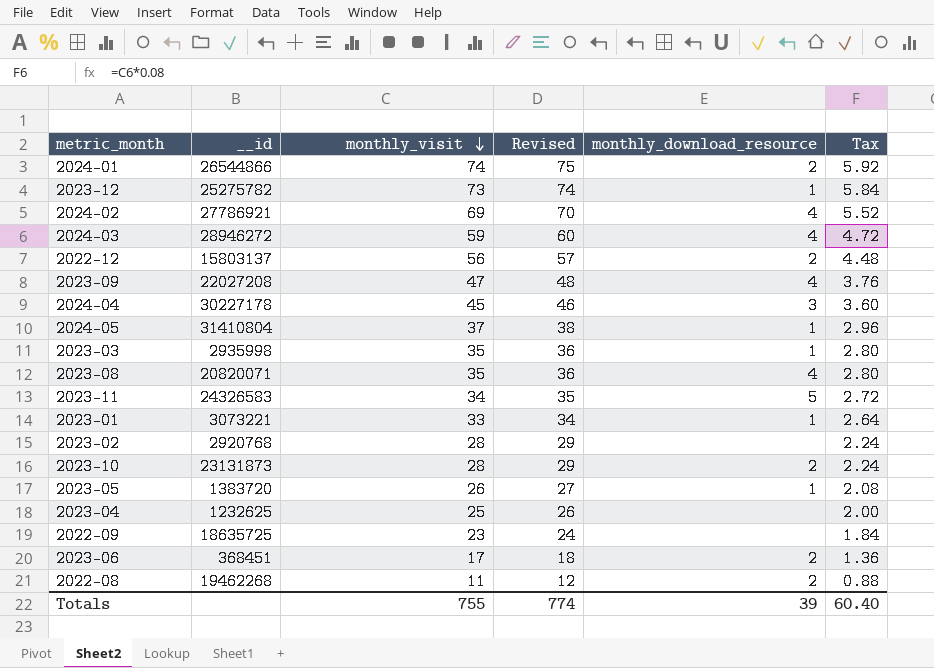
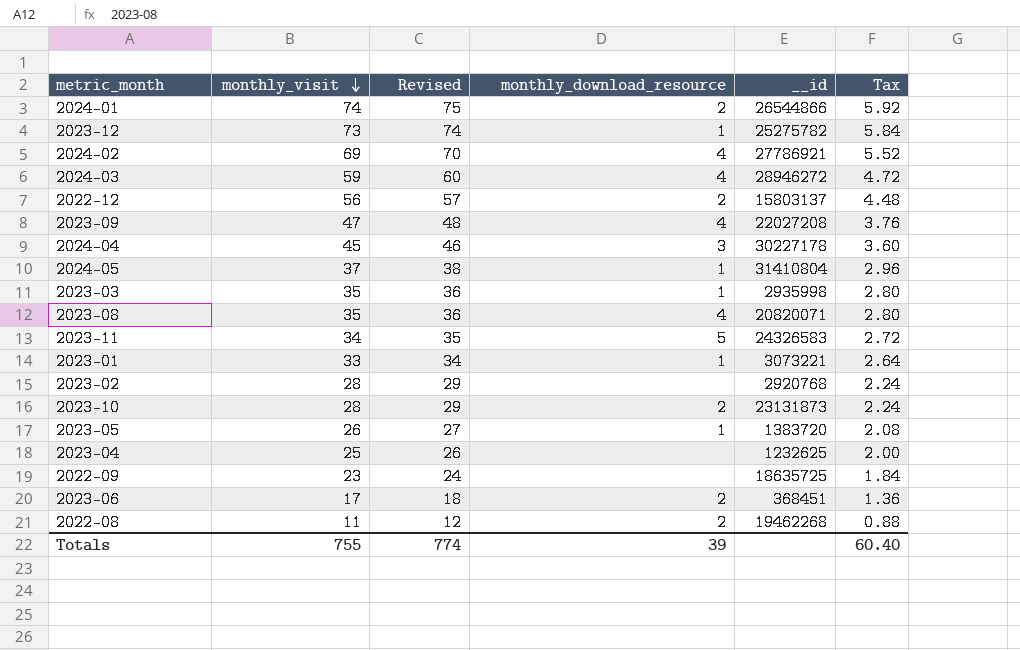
column __id | position: 2 -> 5

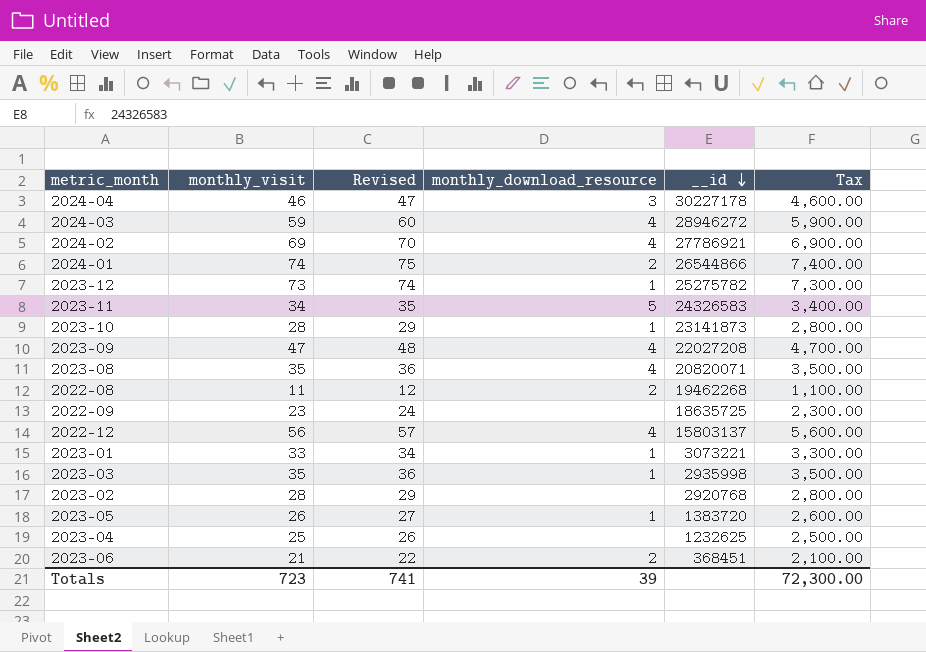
row order: monthly_visit descending -> __id descending
column Tax | formula: [monthly_visit] * 0.08 -> [monthly_visit] * 100
row 2024-05: 37 | 38 | 1 | 31410804 | 2.96 -> none
2024-04 | monthly_visit: 45 -> 46
2024-04 | Revised: 46 -> 47
2023-10 | monthly_download_resource: 2 -> 1
2023-10 | __id: 23131873 -> 23141873
2022-12 | monthly_download_resource: 2 -> 4
2023-06 | monthly_visit: 17 -> 21
2023-06 | Revised: 18 -> 22
Totals | monthly_visit: 755 -> 723
Totals | Revised: 774 -> 741
Totals | Tax: 60.40 -> 72,300.00

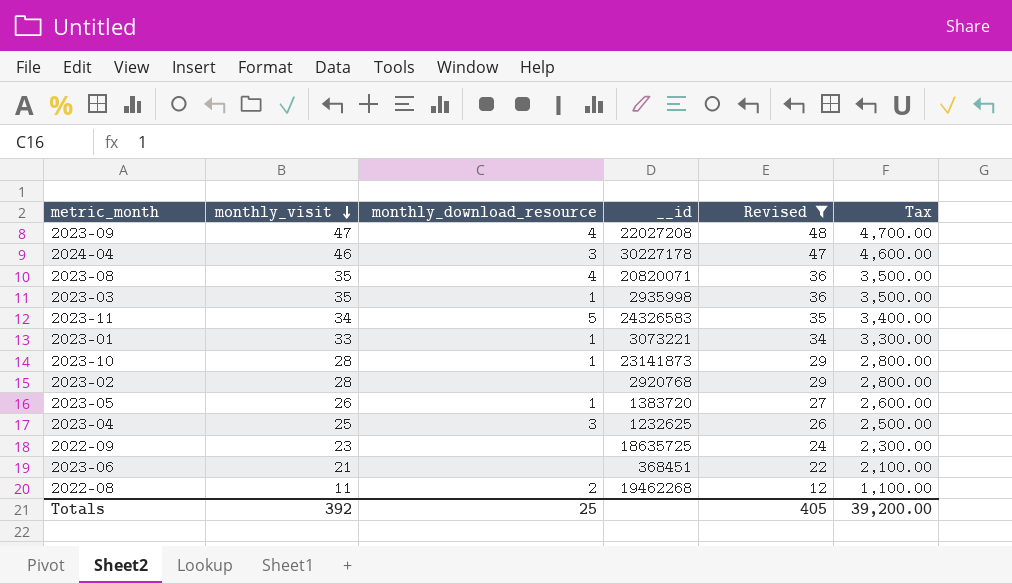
filter: none -> Revised <= 48
row order: __id descending -> monthly_visit descending
column Revised | position: 3 -> 5
2023-04 | monthly_download_resource: none -> 3
2023-06 | monthly_download_resource: 2 -> none
Totals | monthly_visit: 723 -> 392
Totals | monthly_download_resource: 39 -> 25
Totals | Revised: 741 -> 405
Totals | Tax: 72,300.00 -> 39,200.00

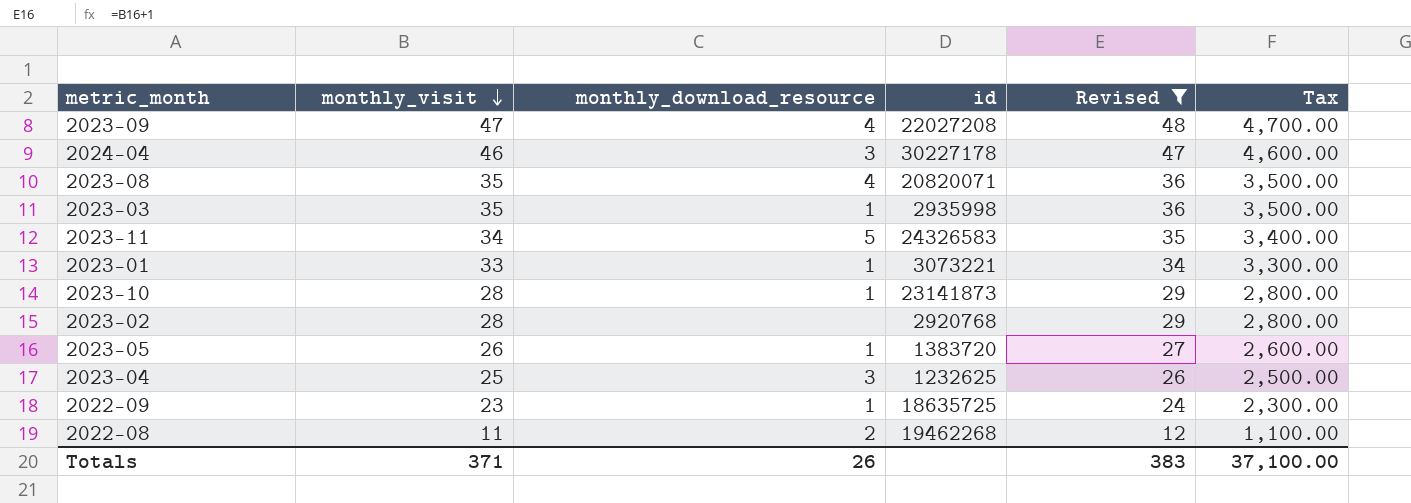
column name: __id -> id
row 2023-06: 21 | none | 368451 | 22 | 2,100.00 -> none
2022-09 | monthly_download_resource: none -> 1
Totals | monthly_visit: 392 -> 371
Totals | monthly_download_resource: 25 -> 26
Totals | Revised: 405 -> 383
Totals | Tax: 39,200.00 -> 37,100.00

